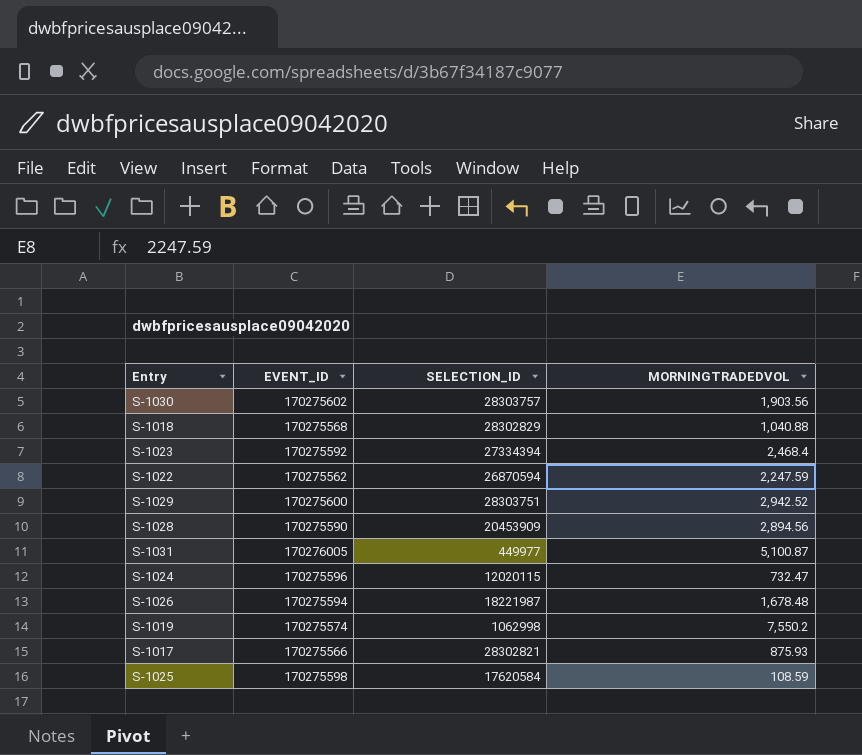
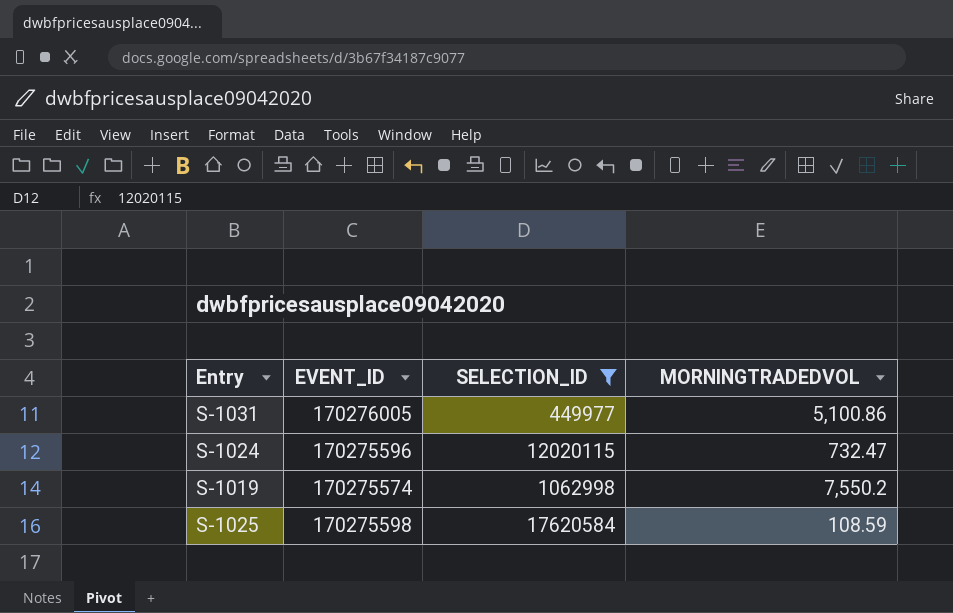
filter: none -> SELECTION_ID <= 17620584
S-1031 | MORNINGTRADEDVOL: 5,100.87 -> 5,100.86

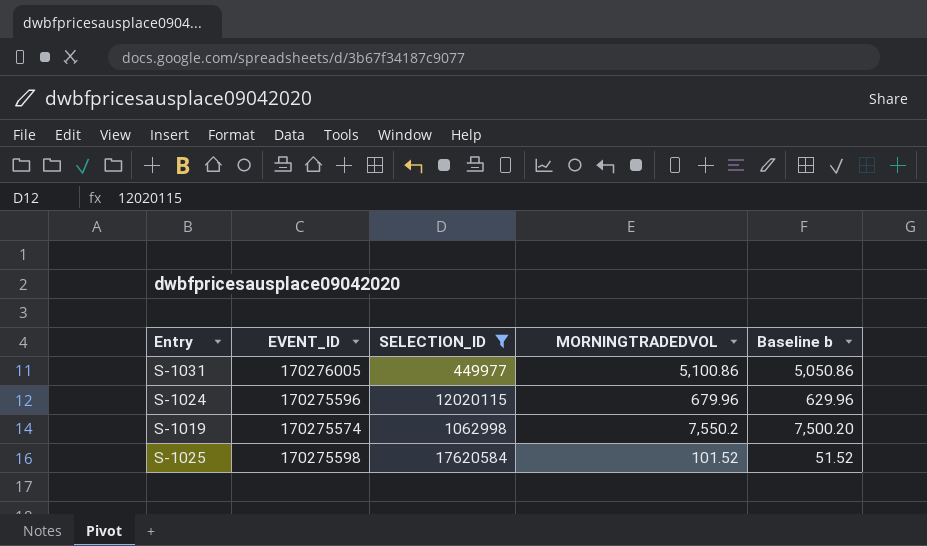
column Baseline b | formula: none -> [MORNINGTRADEDVOL] - 50
S-1024 | MORNINGTRADEDVOL: 732.47 -> 679.96
S-1025 | MORNINGTRADEDVOL: 108.59 -> 101.52

